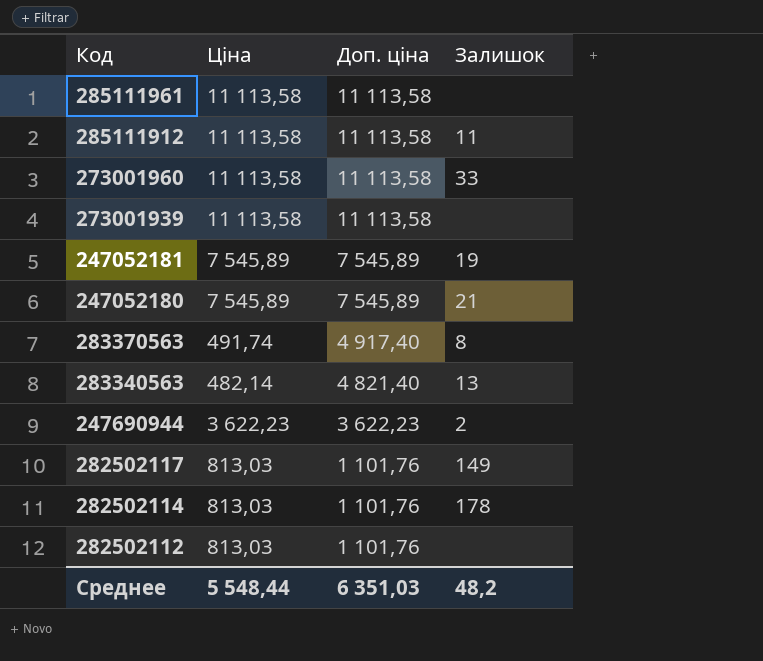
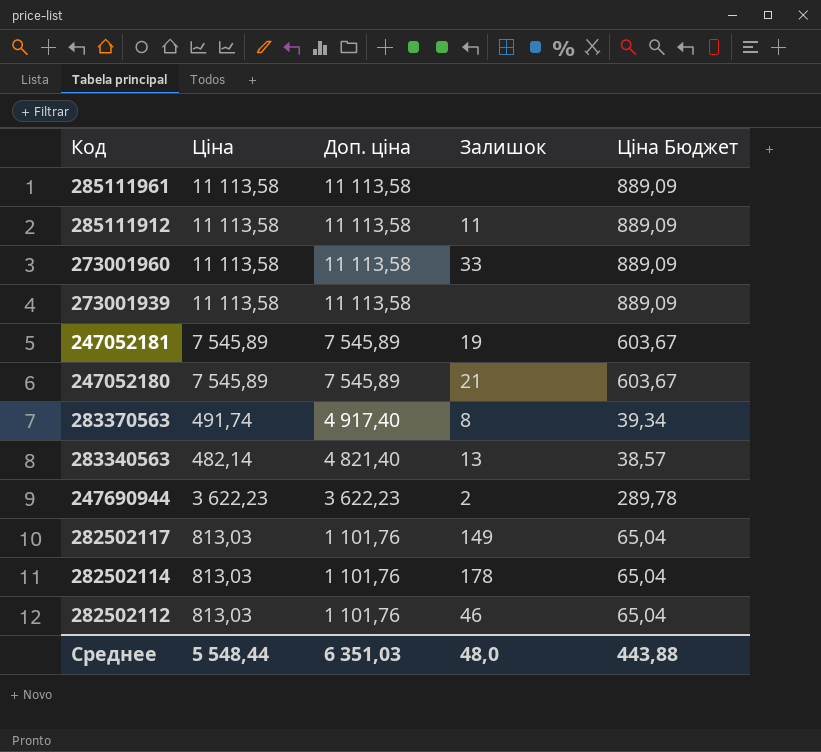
column Ціна Бюджет | formula: none -> [Ціна] * 0,08
282502112 | Залишок: none -> 46
Среднее | Залишок: 48,2 -> 48,0

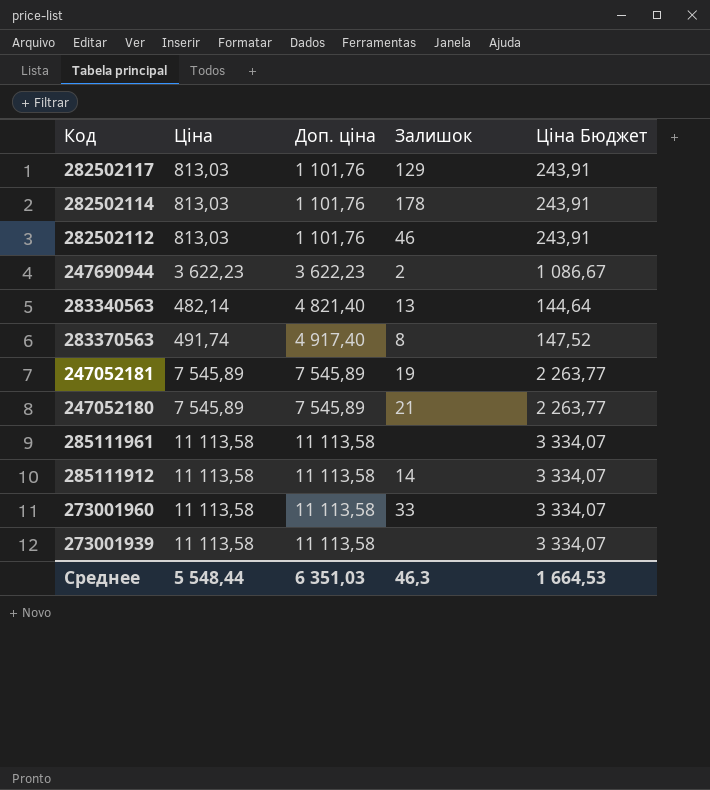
row order: Доп. ціна descending -> Доп. ціна ascending
column Ціна Бюджет | formula: [Ціна] * 0,08 -> [Ціна] * 0,3
282502117 | Залишок: 149 -> 129
285111912 | Залишок: 11 -> 14
Среднее | Залишок: 48,0 -> 46,3
Среднее | Ціна Бюджет: 443,88 -> 1 664,53

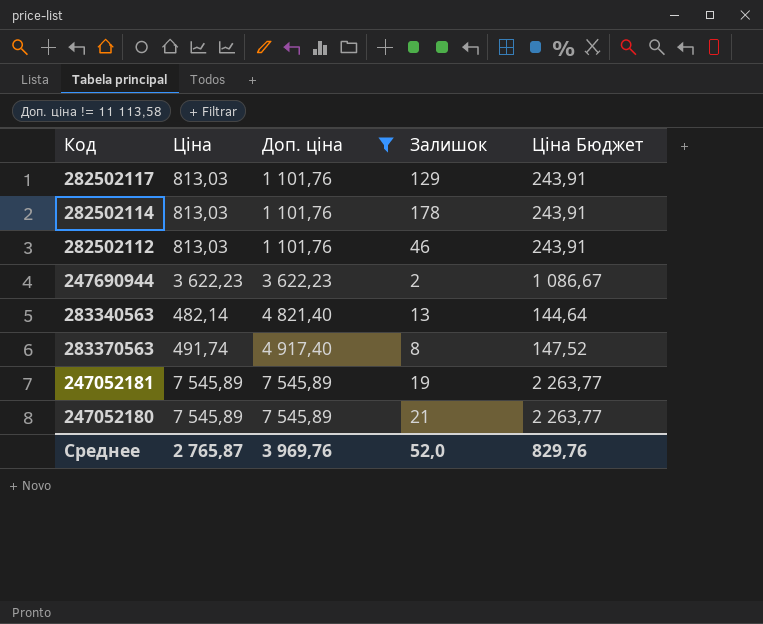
filter: none -> Доп. ціна != 11 113,58
Среднее | Ціна: 5 548,44 -> 2 765,87
Среднее | Доп. ціна: 6 351,03 -> 3 969,76
Среднее | Залишок: 46,3 -> 52,0
Среднее | Ціна Бюджет: 1 664,53 -> 829,76

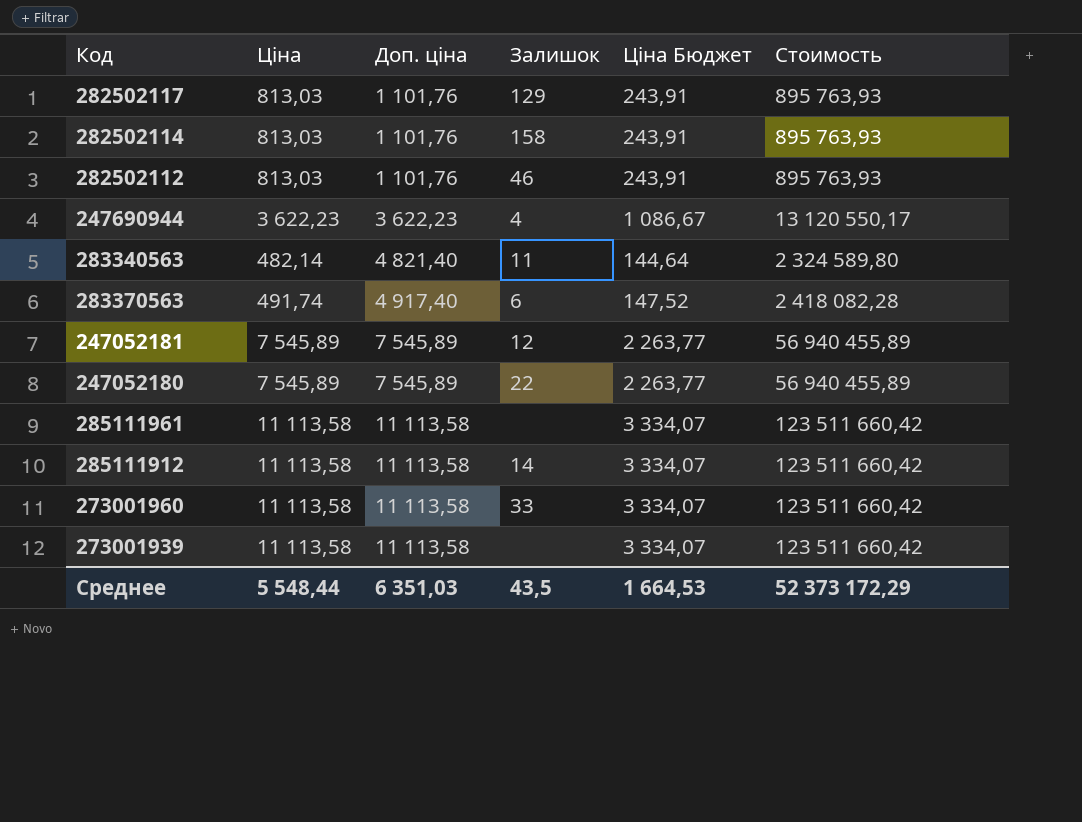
filter: Доп. ціна != 11 113,58 -> none
column Стоимость | formula: none -> [Ціна] * [Доп. ціна]
282502114 | Залишок: 178 -> 158
247690944 | Залишок: 2 -> 4
283340563 | Залишок: 13 -> 11
283370563 | Залишок: 8 -> 6
247052181 | Залишок: 19 -> 12
247052180 | Залишок: 21 -> 22
Среднее | Ціна: 2 765,87 -> 5 548,44
Среднее | Доп. ціна: 3 969,76 -> 6 351,03
Среднее | Залишок: 52,0 -> 43,5
Среднее | Ціна Бюджет: 829,76 -> 1 664,53

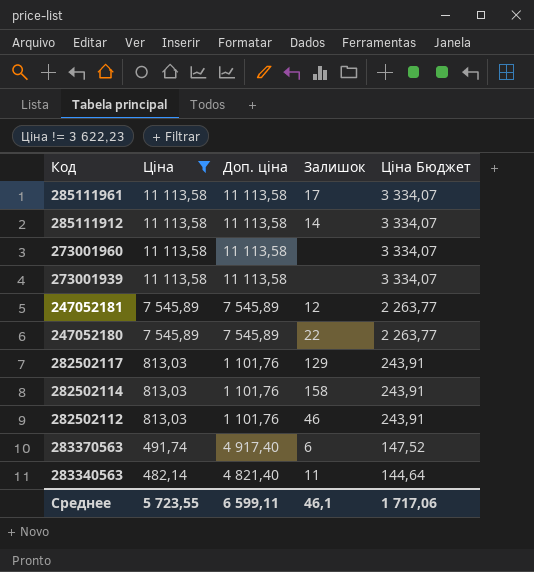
filter: none -> Ціна != 3 622,23
row order: Доп. ціна ascending -> Ціна descending
column Стоимость | formula: [Ціна] * [Доп. ціна] -> none
285111961 | Залишок: none -> 17
273001960 | Залишок: 33 -> none
Среднее | Ціна: 5 548,44 -> 5 723,55
Среднее | Доп. ціна: 6 351,03 -> 6 599,11
Среднее | Залишок: 43,5 -> 46,1
Среднее | Ціна Бюджет: 1 664,53 -> 1 717,06

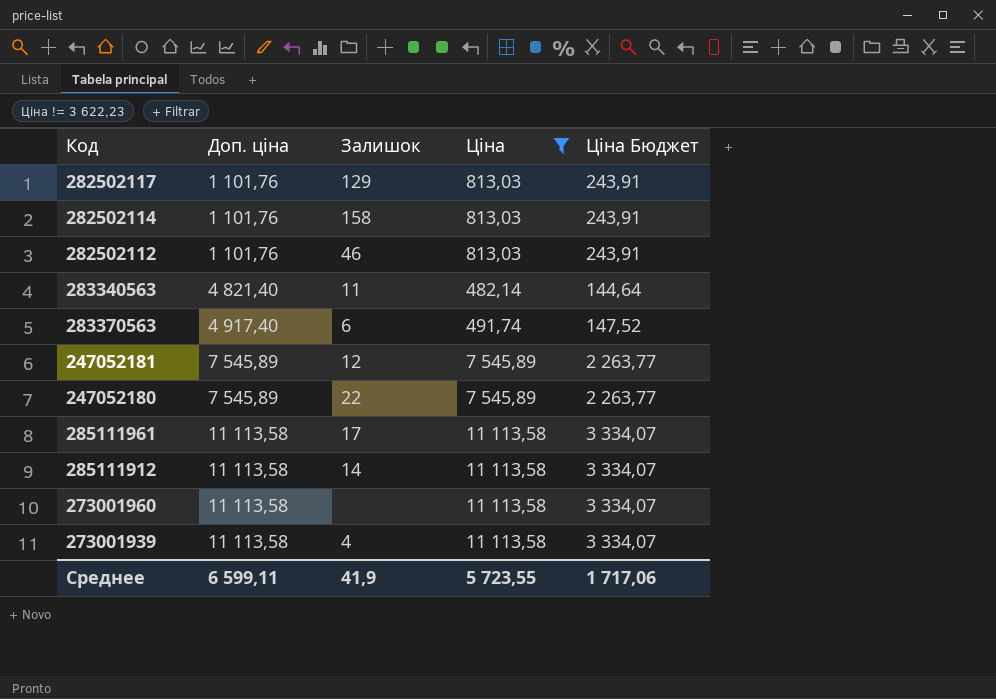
row order: Ціна descending -> Доп. ціна ascending
column Ціна | position: 2 -> 4
273001939 | Залишок: none -> 4
Среднее | Залишок: 46,1 -> 41,9

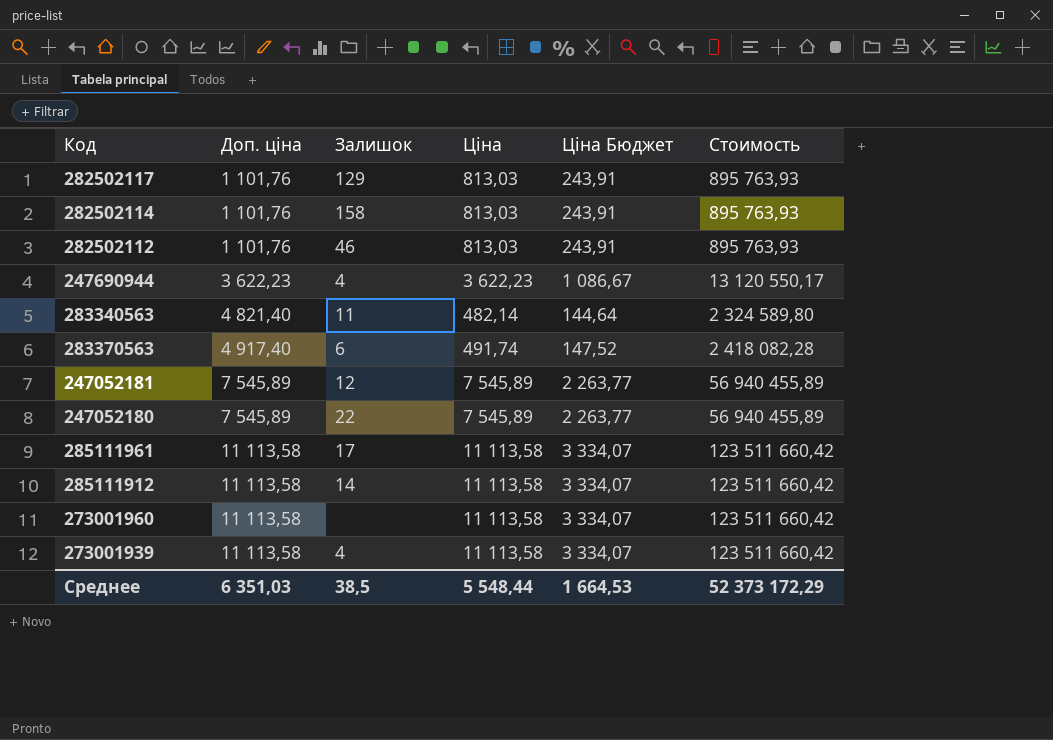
filter: Ціна != 3 622,23 -> none
column Стоимость | formula: none -> [Доп. ціна] * [Ціна]
Среднее | Доп. ціна: 6 599,11 -> 6 351,03
Среднее | Залишок: 41,9 -> 38,5
Среднее | Ціна: 5 723,55 -> 5 548,44
Среднее | Ціна Бюджет: 1 717,06 -> 1 664,53

